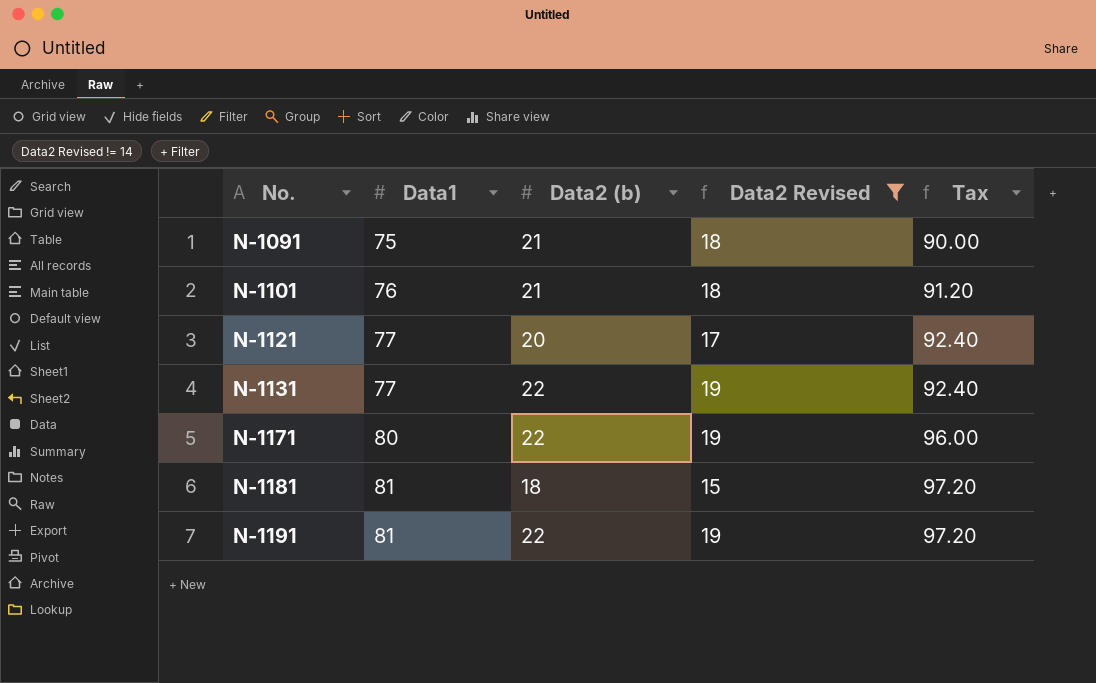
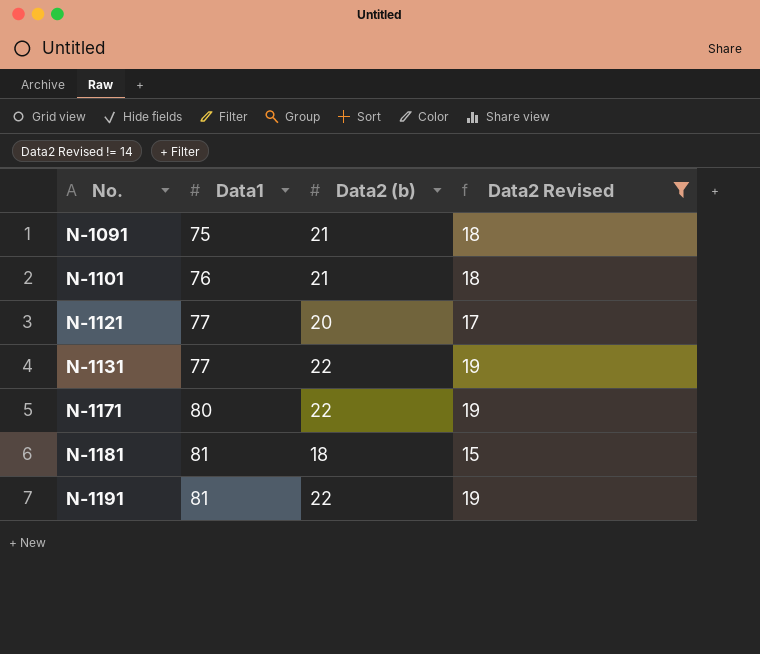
column Tax | formula: [Data1] * 1.2 -> none

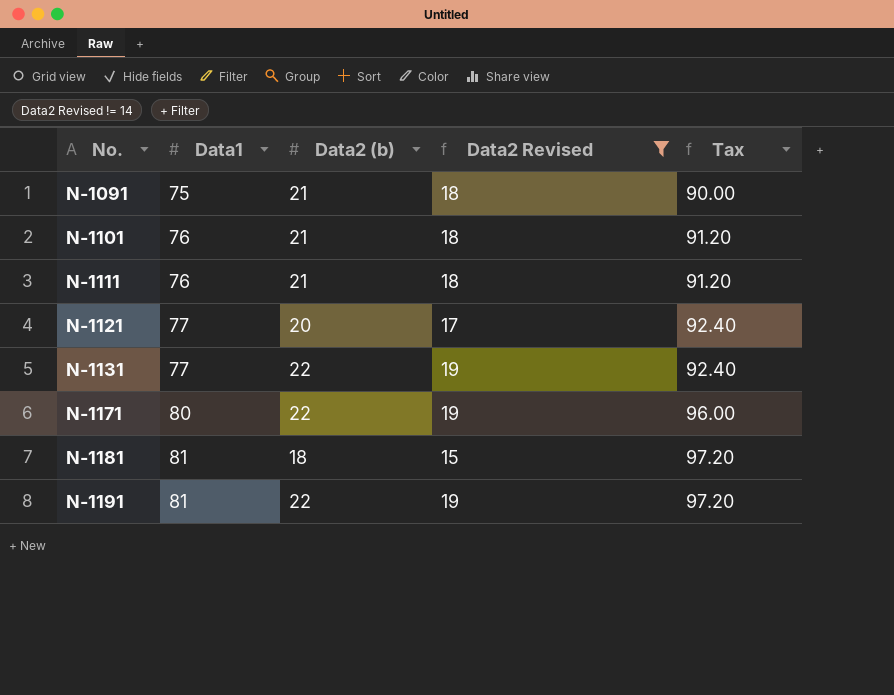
column Tax | formula: none -> [Data1] * 1.2
row N-1111: none -> 76 | 21 | 18 | 91.20

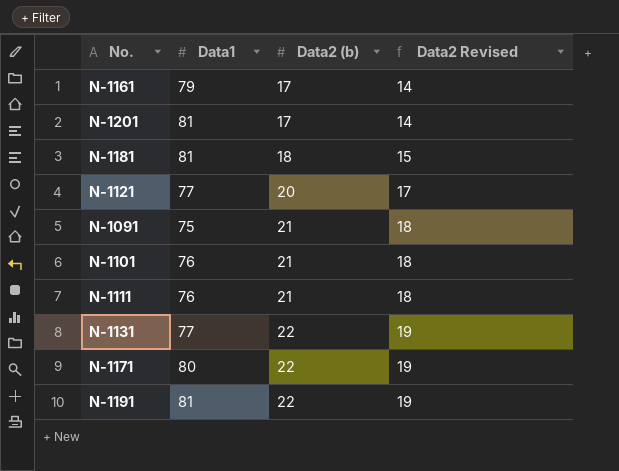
filter: Data2 Revised != 14 -> none
row order: No. ascending -> Data2 (b) ascending
column Tax | formula: [Data1] * 1.2 -> none

